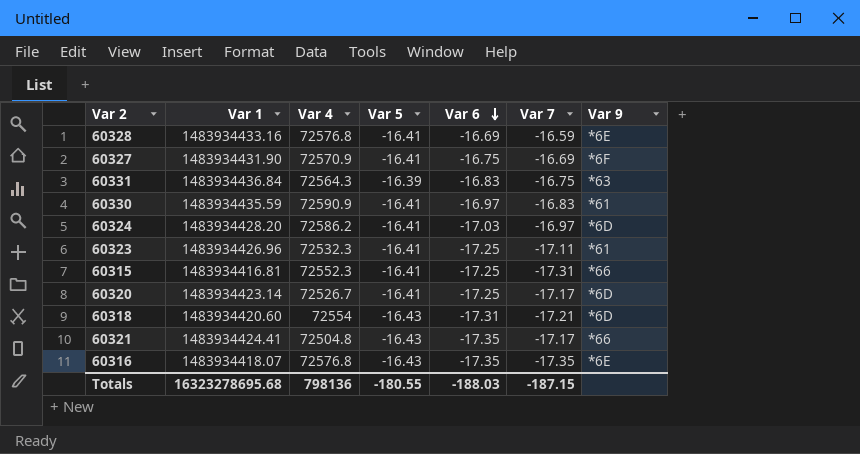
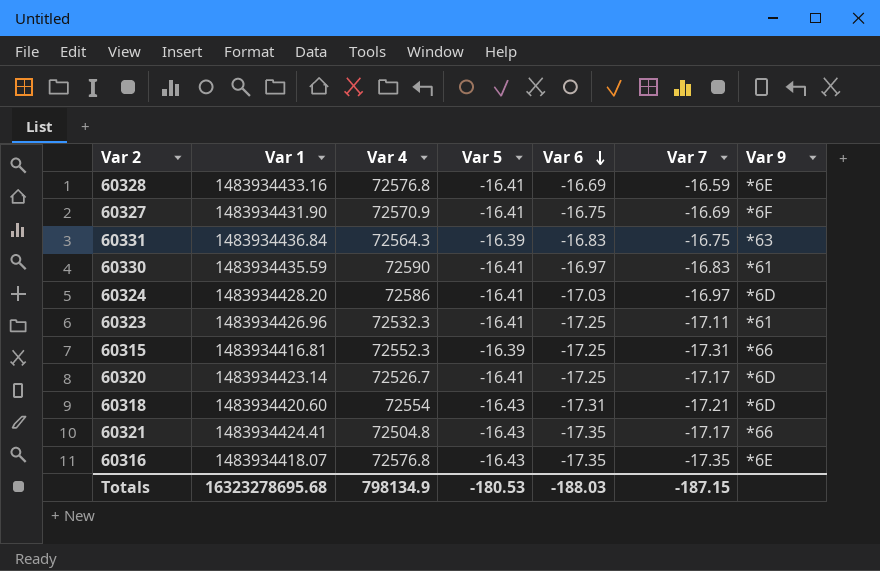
60330 | Var 4: 72590.9 -> 72590
60324 | Var 4: 72586.2 -> 72586
60315 | Var 5: -16.41 -> -16.39
Totals | Var 4: 798136 -> 798134.9
Totals | Var 5: -180.55 -> -180.53

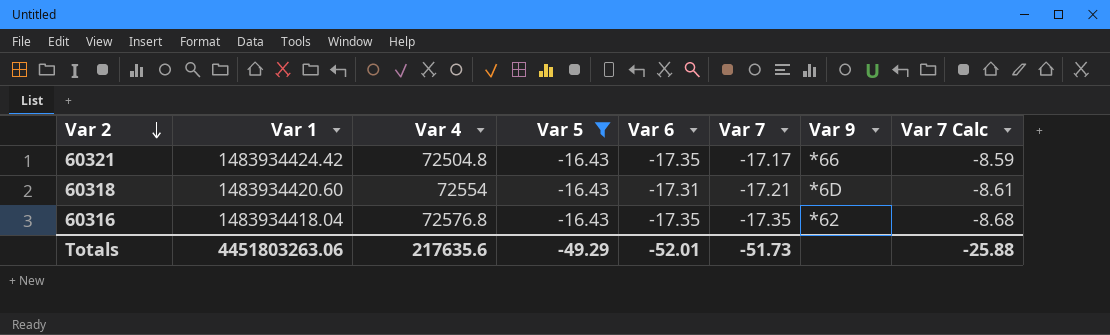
filter: none -> Var 5 = -16.43
row order: Var 6 descending -> Var 2 descending
column Var 7 Calc | formula: none -> [Var 7] * 0.5
60321 | Var 1: 1483934424.41 -> 1483934424.42
60316 | Var 1: 1483934418.07 -> 1483934418.04
60316 | Var 9: *6E -> *62
Totals | Var 1: 16323278695.68 -> 4451803263.06
Totals | Var 4: 798134.9 -> 217635.6
Totals | Var 5: -180.53 -> -49.29
Totals | Var 6: -188.03 -> -52.01
Totals | Var 7: -187.15 -> -51.73

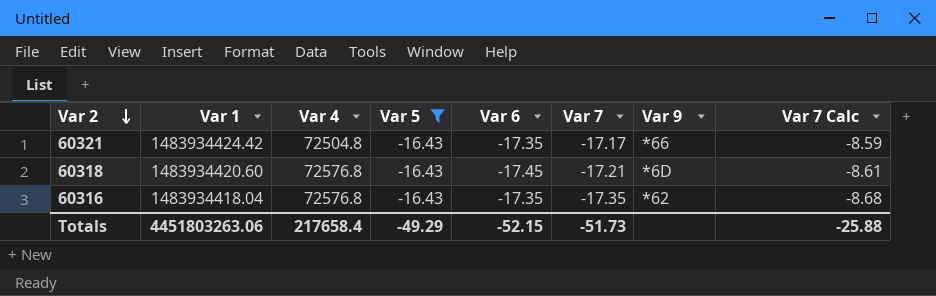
60318 | Var 4: 72554 -> 72576.8
60318 | Var 6: -17.31 -> -17.45
Totals | Var 4: 217635.6 -> 217658.4
Totals | Var 6: -52.01 -> -52.15

